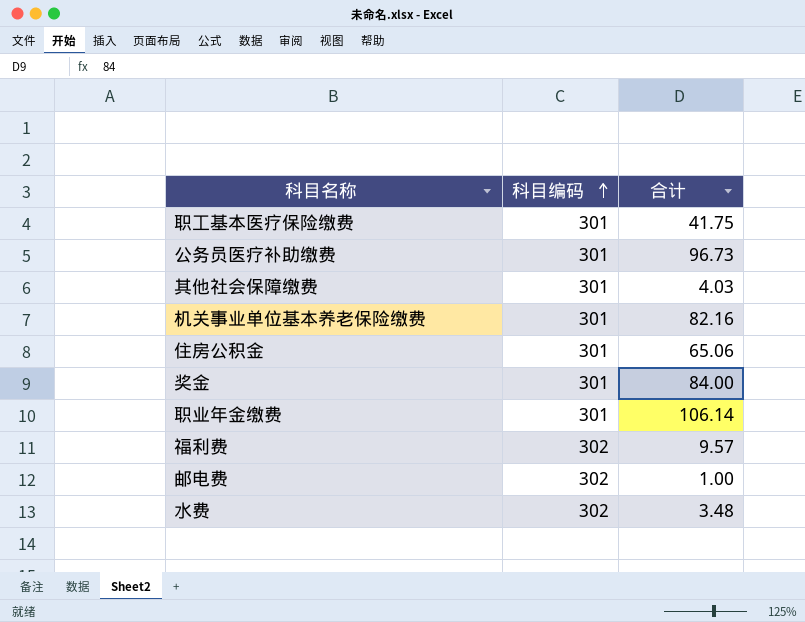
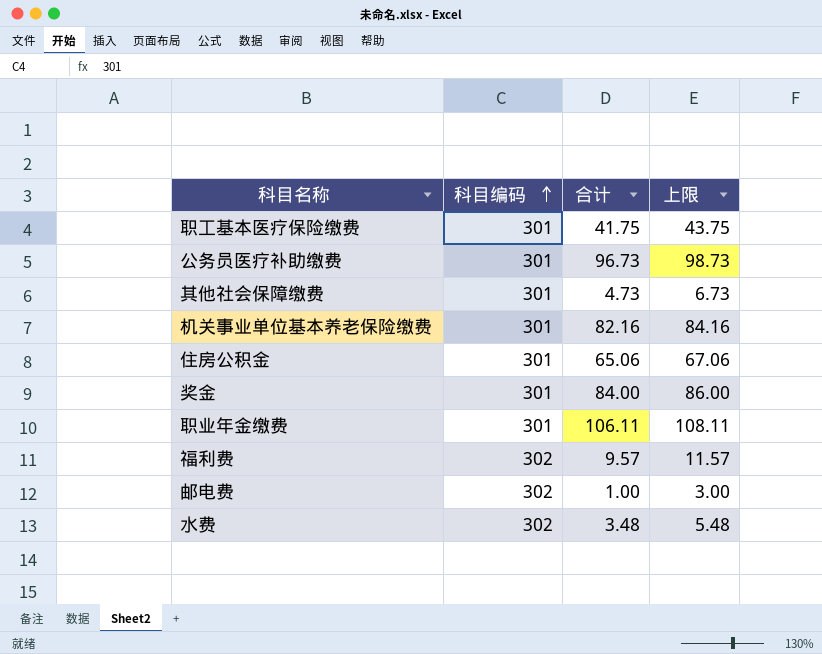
column 上限 | formula: none -> [合计] + 2
其他社会保障缴费 | 合计: 4.03 -> 4.73
职业年金缴费 | 合计: 106.14 -> 106.11

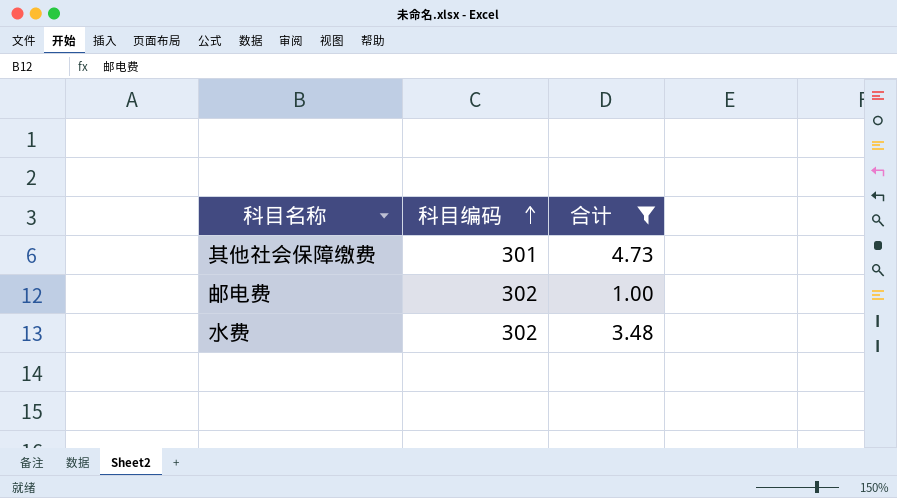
filter: none -> 合计 <= 4.73
column 上限 | formula: [合计] + 2 -> none

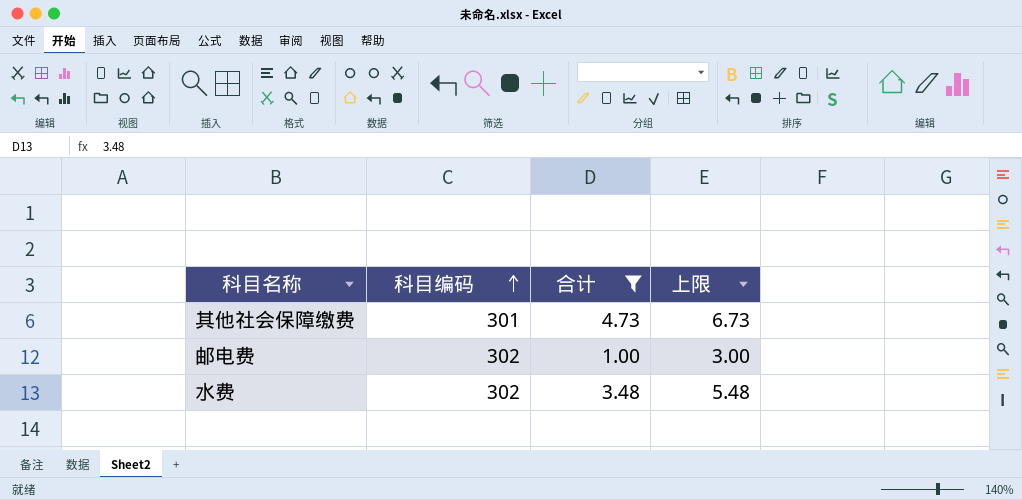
column 上限 | formula: none -> [合计] + 2

